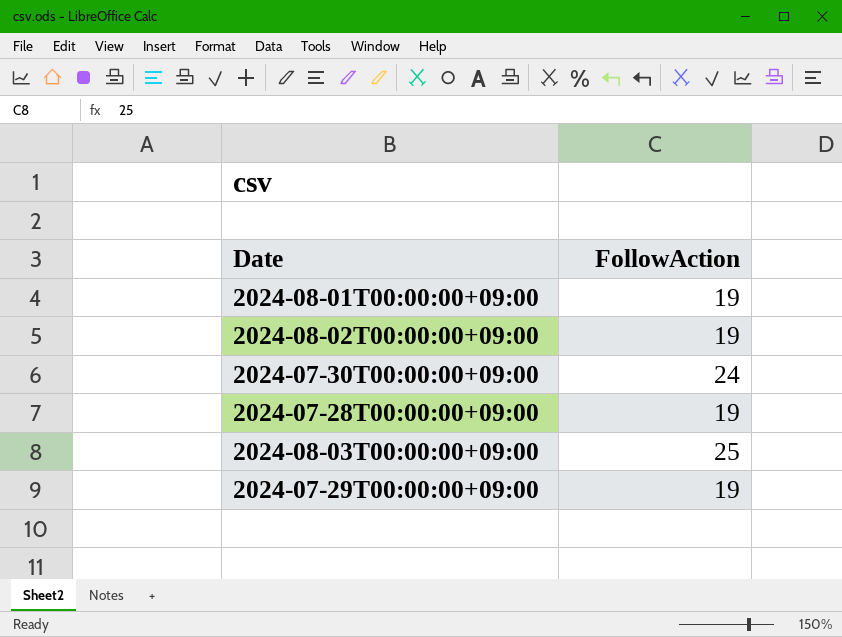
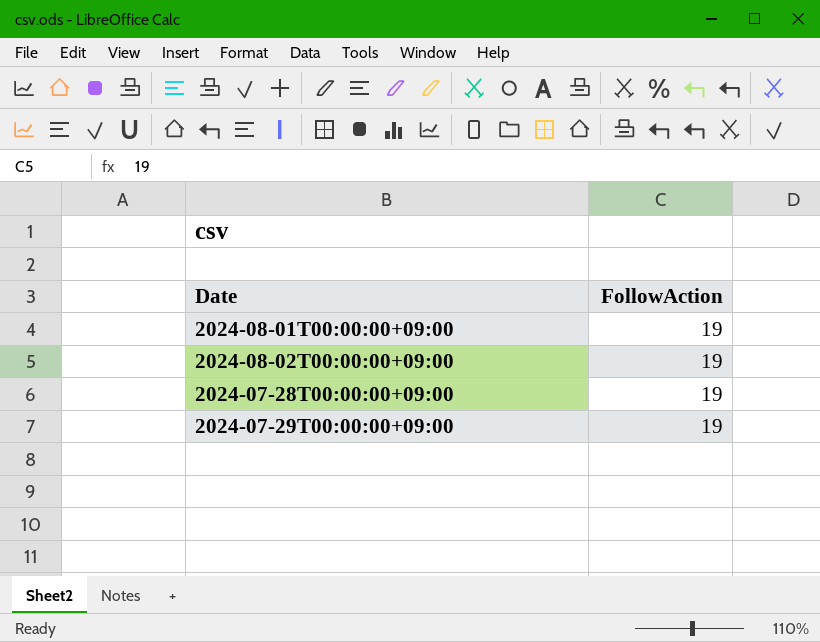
row 2024-07-30T00:00:00+09:00: 24 -> none
row 2024-08-03T00:00:00+09:00: 25 -> none

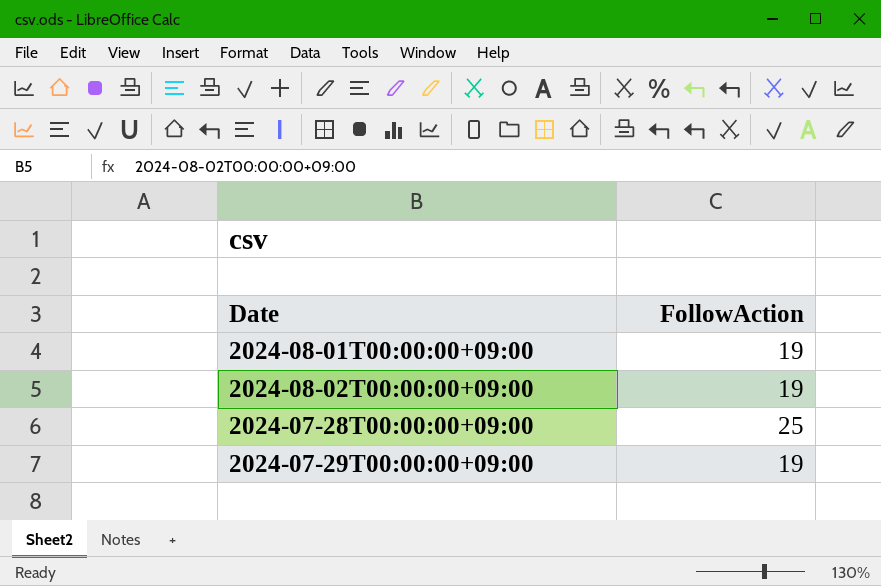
2024-07-28T00:00:00+09:00 | FollowAction: 19 -> 25

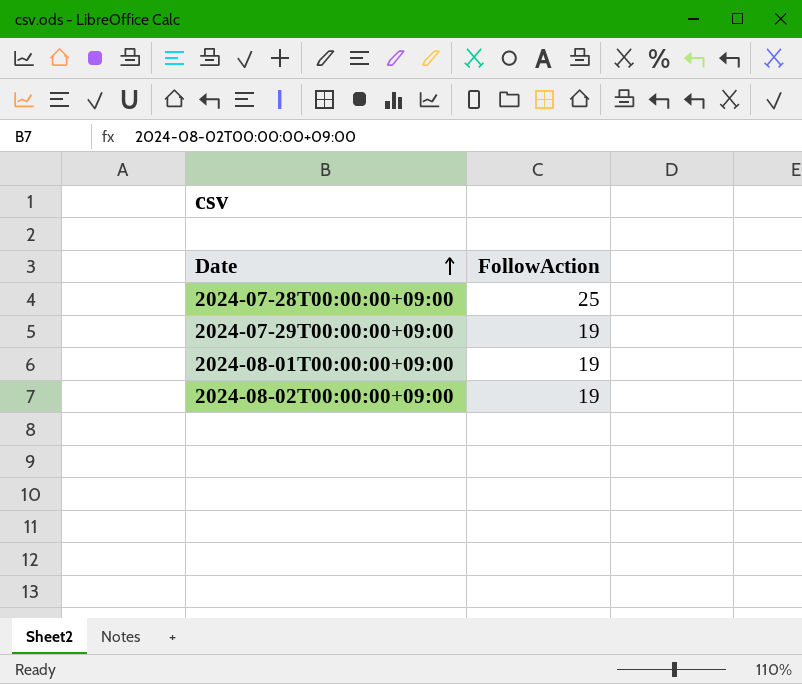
row order: none -> Date ascending

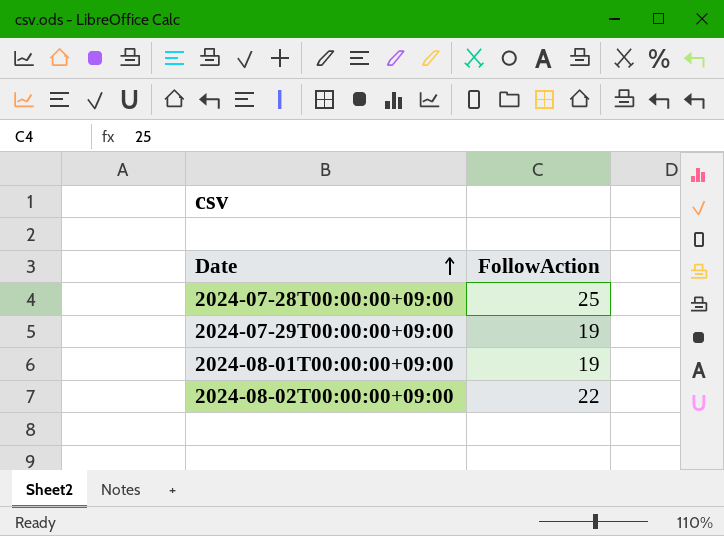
2024-08-02T00:00:00+09:00 | FollowAction: 19 -> 22

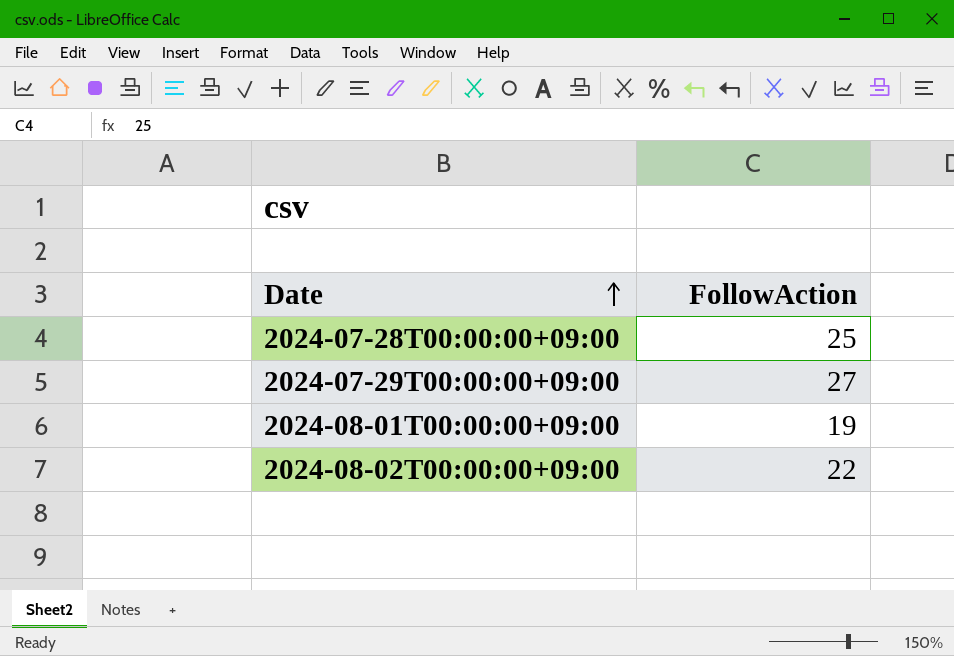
2024-07-29T00:00:00+09:00 | FollowAction: 19 -> 27

